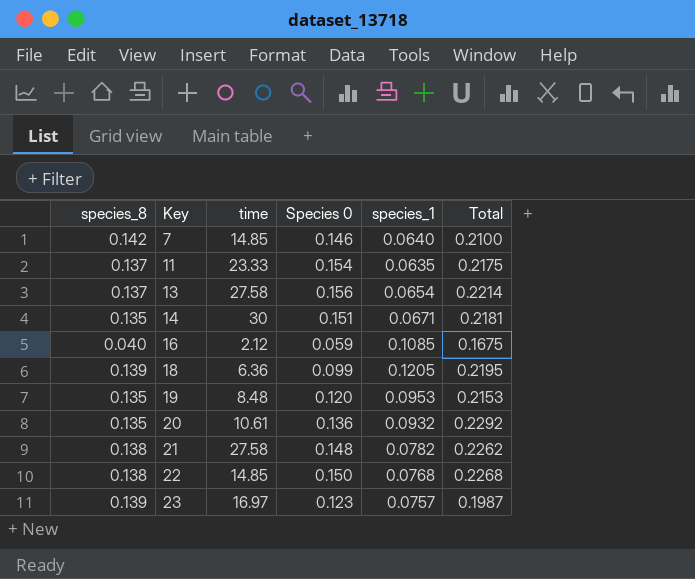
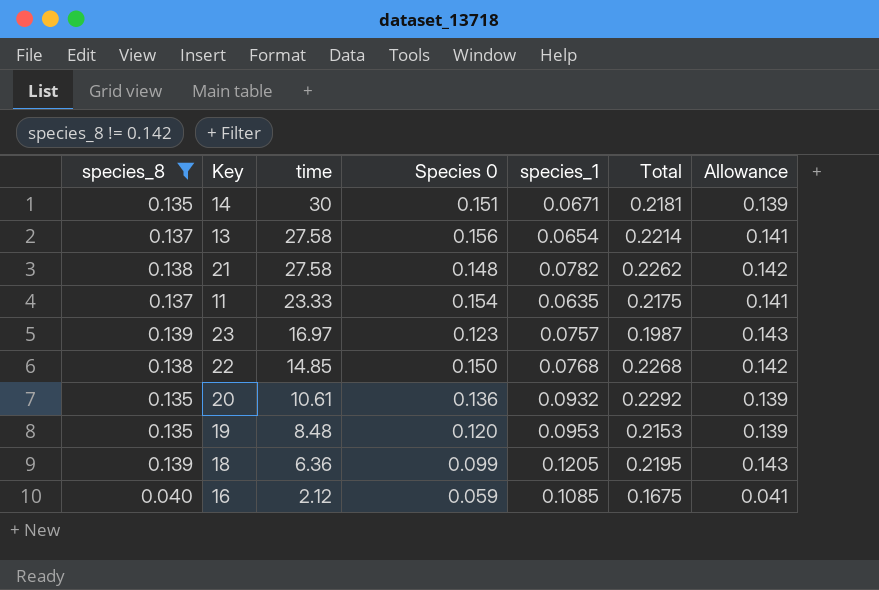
filter: none -> species_8 != 0.142
row order: Key ascending -> time descending
column Allowance | formula: none -> [species_8] * 1.03

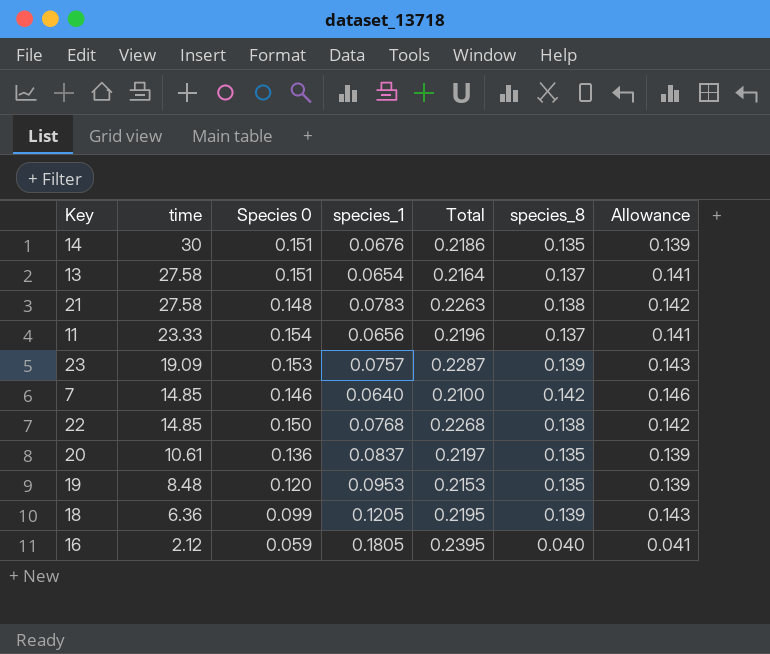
filter: species_8 != 0.142 -> none
column species_8 | position: 1 -> 6
14 | species_1: 0.0671 -> 0.0676
14 | Total: 0.2181 -> 0.2186
13 | Species 0: 0.156 -> 0.151
13 | Total: 0.2214 -> 0.2164
21 | species_1: 0.0782 -> 0.0783
21 | Total: 0.2262 -> 0.2263
11 | species_1: 0.0635 -> 0.0656
11 | Total: 0.2175 -> 0.2196
23 | time: 16.97 -> 19.09
23 | Species 0: 0.123 -> 0.153
23 | Total: 0.1987 -> 0.2287
20 | species_1: 0.0932 -> 0.0837
20 | Total: 0.2292 -> 0.2197
16 | species_1: 0.1085 -> 0.1805
16 | Total: 0.1675 -> 0.2395

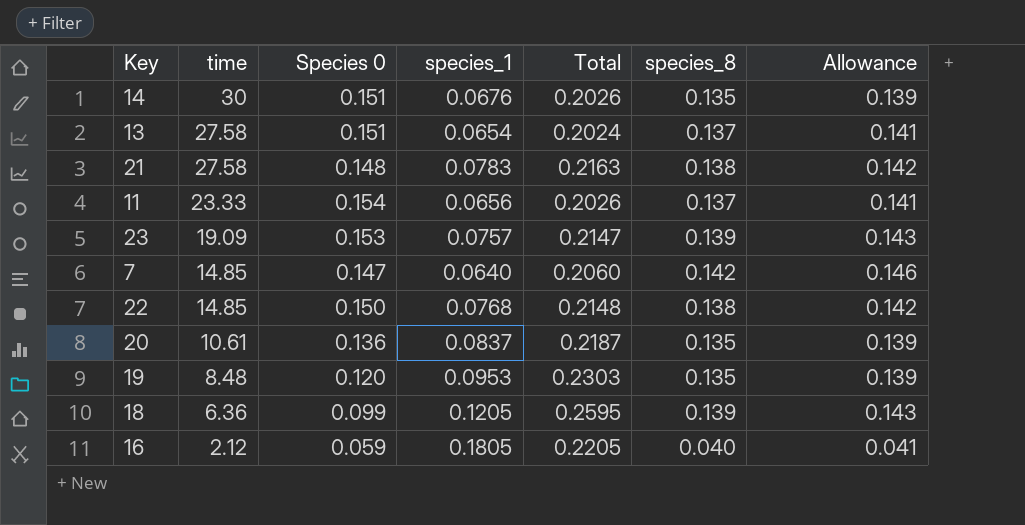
column Total | formula: [Species 0] + [species_1] -> [species_1] + [species_8]
7 | Species 0: 0.146 -> 0.147

